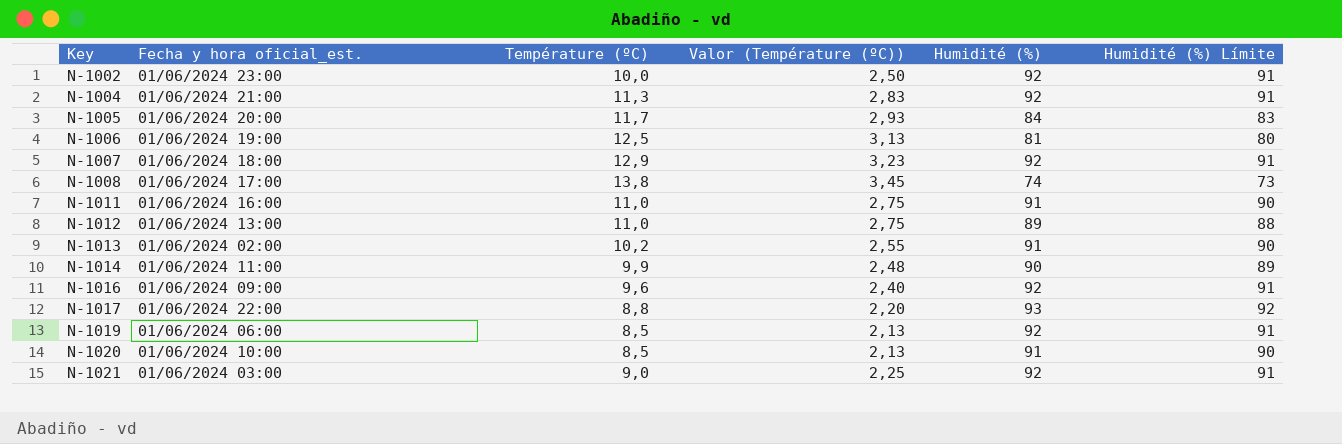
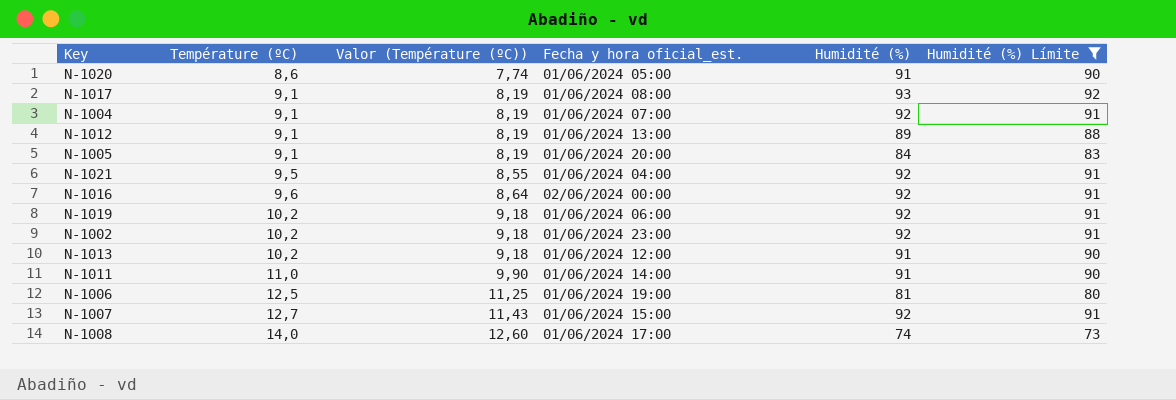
filter: none -> Humidité (%) Límite != 89
row order: Key ascending -> Température (ºC) ascending
column Valor (Température (ºC)) | formula: [Température (ºC)] * 0,25 -> [Température (ºC)] * 0,9
column Fecha y hora oficial_est. | position: 2 -> 4
N-1020 | Température (ºC): 8,5 -> 8,6
N-1020 | Fecha y hora oficial_est.: 01/06/2024 10:00 -> 01/06/2024 05:00
N-1017 | Température (ºC): 8,8 -> 9,1
N-1017 | Fecha y hora oficial_est.: 01/06/2024 22:00 -> 01/06/2024 08:00
N-1004 | Température (ºC): 11,3 -> 9,1
N-1004 | Fecha y hora oficial_est.: 01/06/2024 21:00 -> 01/06/2024 07:00
N-1012 | Température (ºC): 11,0 -> 9,1
N-1005 | Température (ºC): 11,7 -> 9,1
N-1021 | Température (ºC): 9,0 -> 9,5
N-1021 | Fecha y hora oficial_est.: 01/06/2024 03:00 -> 01/06/2024 04:00
N-1016 | Fecha y hora oficial_est.: 01/06/2024 09:00 -> 02/06/2024 00:00
N-1019 | Température (ºC): 8,5 -> 10,2
N-1002 | Température (ºC): 10,0 -> 10,2
N-1013 | Fecha y hora oficial_est.: 01/06/2024 02:00 -> 01/06/2024 12:00
N-1011 | Fecha y hora oficial_est.: 01/06/2024 16:00 -> 01/06/2024 14:00
N-1007 | Température (ºC): 12,9 -> 12,7
N-1007 | Fecha y hora oficial_est.: 01/06/2024 18:00 -> 01/06/2024 15:00
N-1008 | Température (ºC): 13,8 -> 14,0

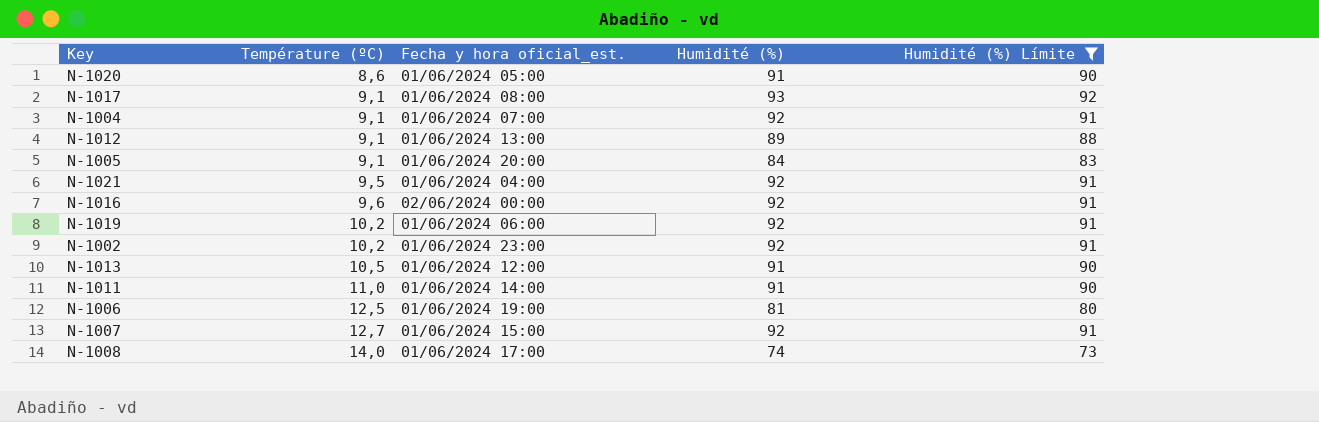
column Valor (Température (ºC)) | formula: [Température (ºC)] * 0,9 -> none
N-1013 | Température (ºC): 10,2 -> 10,5

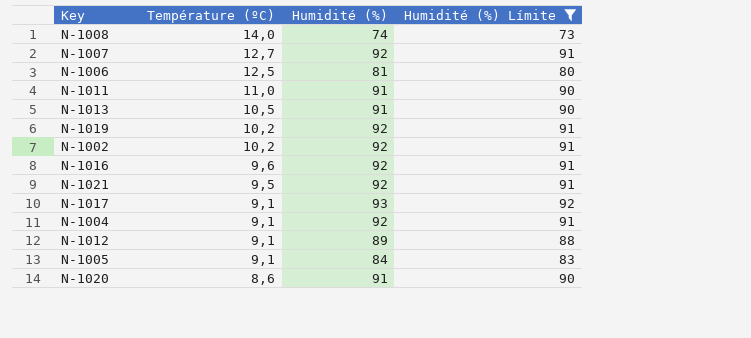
row order: Température (ºC) ascending -> Température (ºC) descending
column Fecha y hora oficial_est. | position: 3 -> none

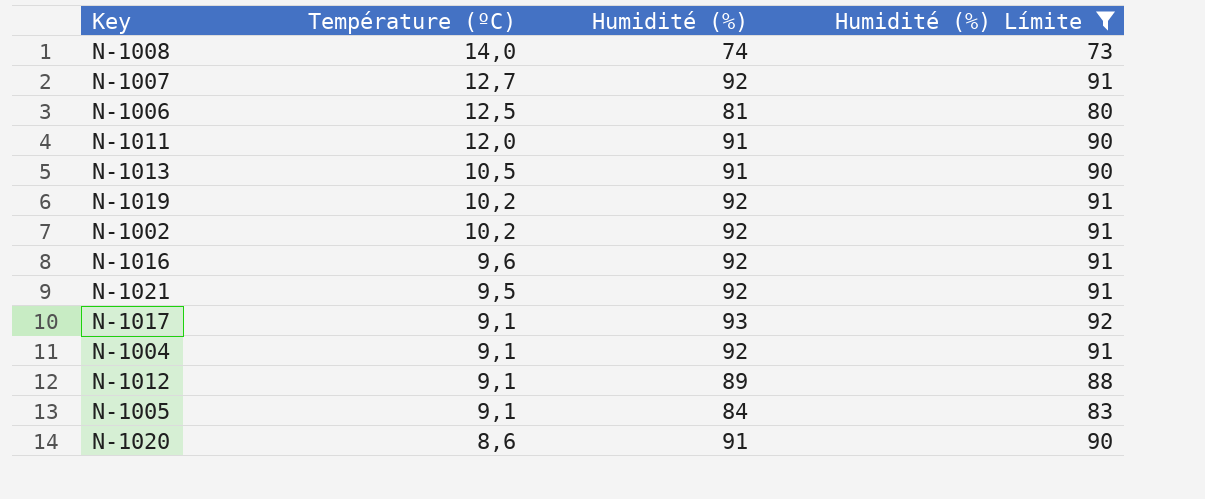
N-1011 | Température (ºC): 11,0 -> 12,0

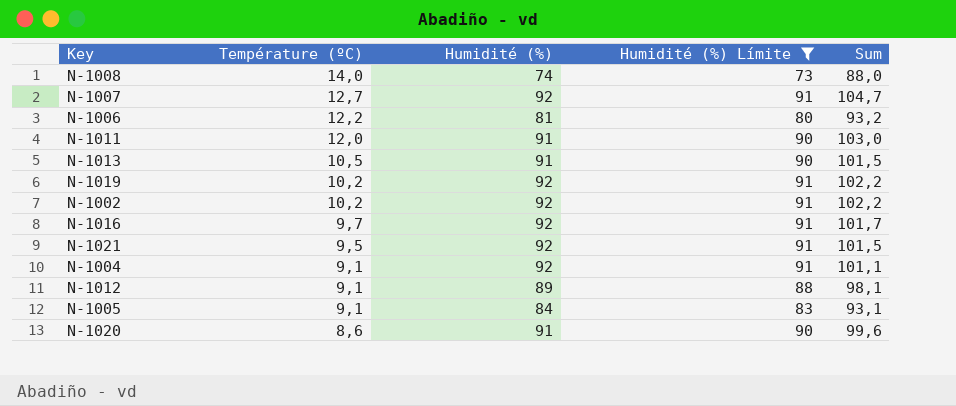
column Sum | formula: none -> [Température (ºC)] + [Humidité (%)]
row N-1017: 9,1 | 93 | 92 -> none
N-1006 | Température (ºC): 12,5 -> 12,2
N-1016 | Température (ºC): 9,6 -> 9,7

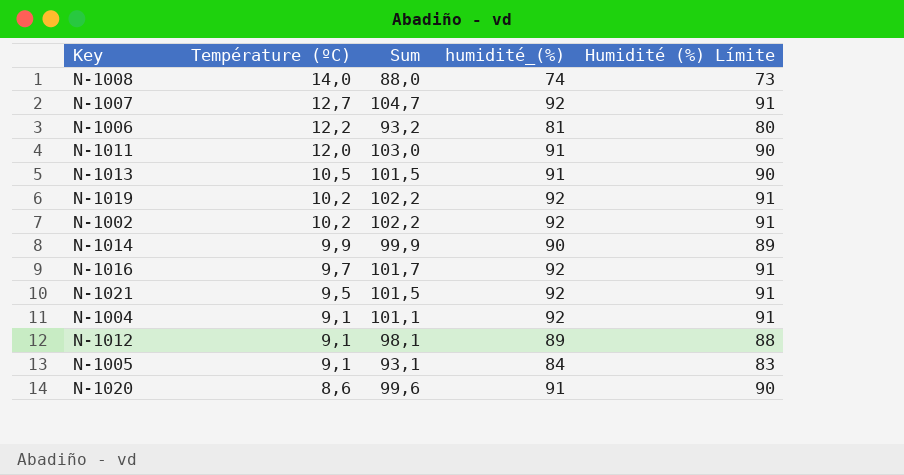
filter: Humidité (%) Límite != 89 -> none
column Sum | position: 5 -> 3
column name: Humidité (%) -> humidité_(%)

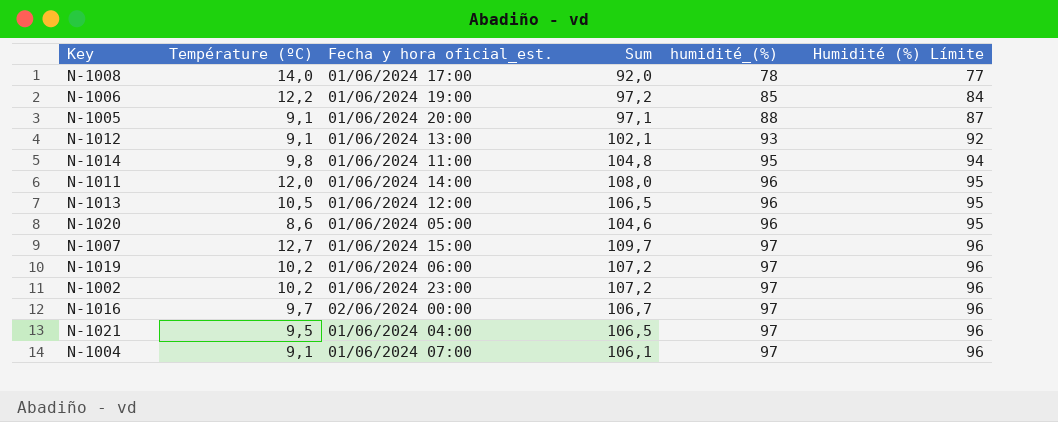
row order: Température (ºC) descending -> humidité_(%) ascending
column Fecha y hora oficial_est. | position: none -> 3
N-1008 | Sum: 88,0 -> 92,0
N-1008 | humidité_(%): 74 -> 78
N-1008 | Humidité (%) Límite: 73 -> 77
N-1006 | Sum: 93,2 -> 97,2
N-1006 | humidité_(%): 81 -> 85
N-1006 | Humidité (%) Límite: 80 -> 84
N-1005 | Sum: 93,1 -> 97,1
N-1005 | humidité_(%): 84 -> 88
N-1005 | Humidité (%) Límite: 83 -> 87
N-1012 | Sum: 98,1 -> 102,1
N-1012 | humidité_(%): 89 -> 93
N-1012 | Humidité (%) Límite: 88 -> 92
N-1014 | Température (ºC): 9,9 -> 9,8
N-1014 | Sum: 99,9 -> 104,8
N-1014 | humidité_(%): 90 -> 95
N-1014 | Humidité (%) Límite: 89 -> 94
N-1011 | Sum: 103,0 -> 108,0
N-1011 | humidité_(%): 91 -> 96
N-1011 | Humidité (%) Límite: 90 -> 95
N-1013 | Sum: 101,5 -> 106,5
N-1013 | humidité_(%): 91 -> 96
N-1013 | Humidité (%) Límite: 90 -> 95
N-1020 | Sum: 99,6 -> 104,6
N-1020 | humidité_(%): 91 -> 96
N-1020 | Humidité (%) Límite: 90 -> 95
N-1007 | Sum: 104,7 -> 109,7
N-1007 | humidité_(%): 92 -> 97
N-1007 | Humidité (%) Límite: 91 -> 96
N-1019 | Sum: 102,2 -> 107,2
N-1019 | humidité_(%): 92 -> 97
N-1019 | Humidité (%) Límite: 91 -> 96
N-1002 | Sum: 102,2 -> 107,2
N-1002 | humidité_(%): 92 -> 97
N-1002 | Humidité (%) Límite: 91 -> 96
N-1016 | Sum: 101,7 -> 106,7
N-1016 | humidité_(%): 92 -> 97
N-1016 | Humidité (%) Límite: 91 -> 96
N-1021 | Sum: 101,5 -> 106,5
N-1021 | humidité_(%): 92 -> 97
N-1021 | Humidité (%) Límite: 91 -> 96
N-1004 | Sum: 101,1 -> 106,1
N-1004 | humidité_(%): 92 -> 97
N-1004 | Humidité (%) Límite: 91 -> 96

